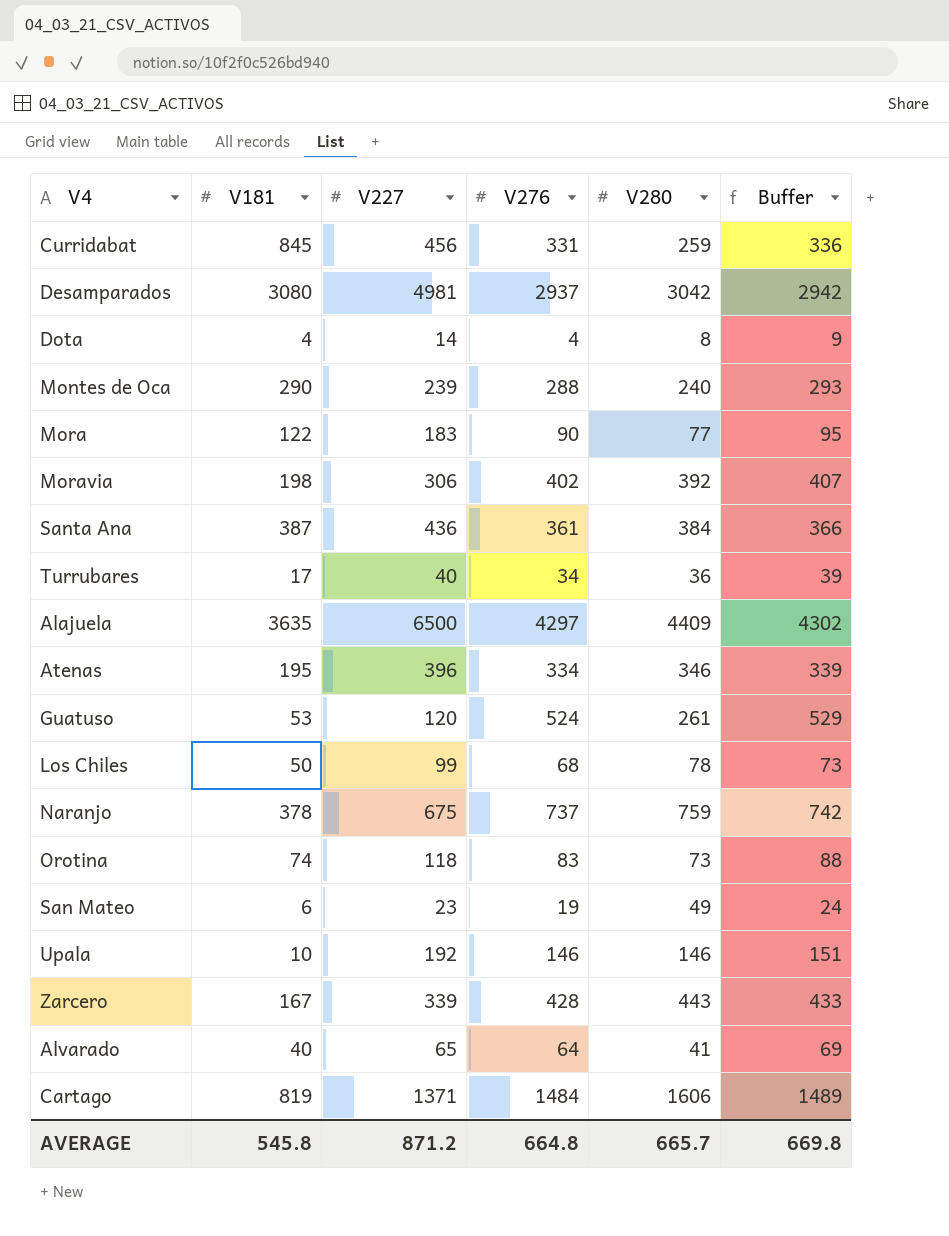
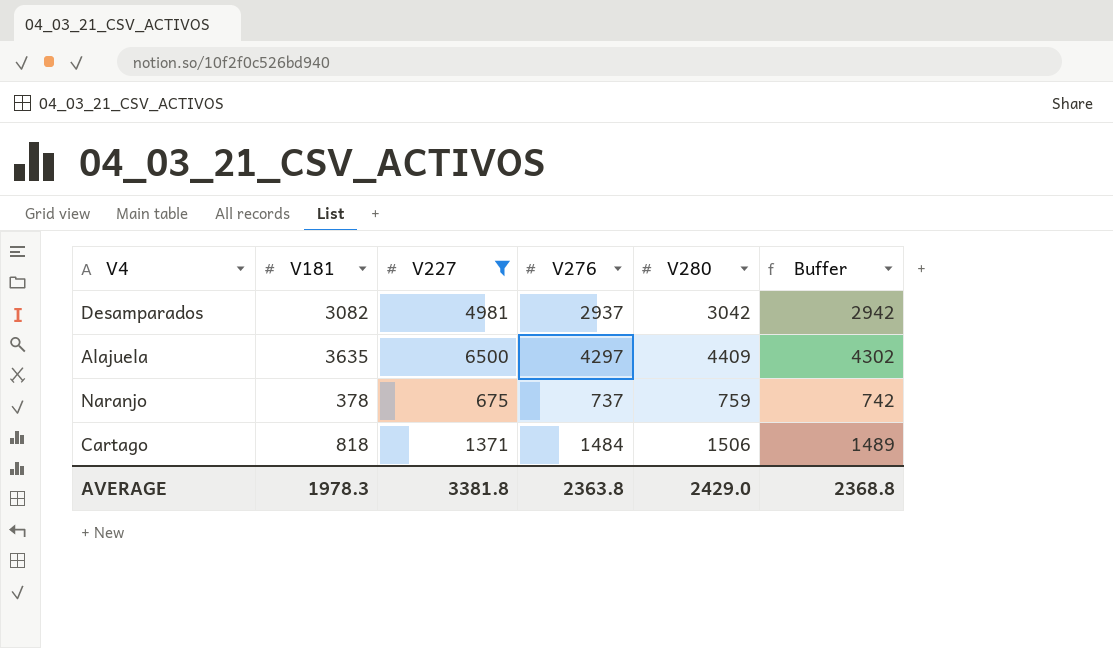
filter: none -> V227 >= 675
Desamparados | V181: 3080 -> 3082
Cartago | V181: 819 -> 818
Cartago | V280: 1606 -> 1506
AVERAGE | V181: 545.8 -> 1978.3
AVERAGE | V227: 871.2 -> 3381.8
AVERAGE | V276: 664.8 -> 2363.8
AVERAGE | V280: 665.7 -> 2429.0
AVERAGE | Buffer: 669.8 -> 2368.8

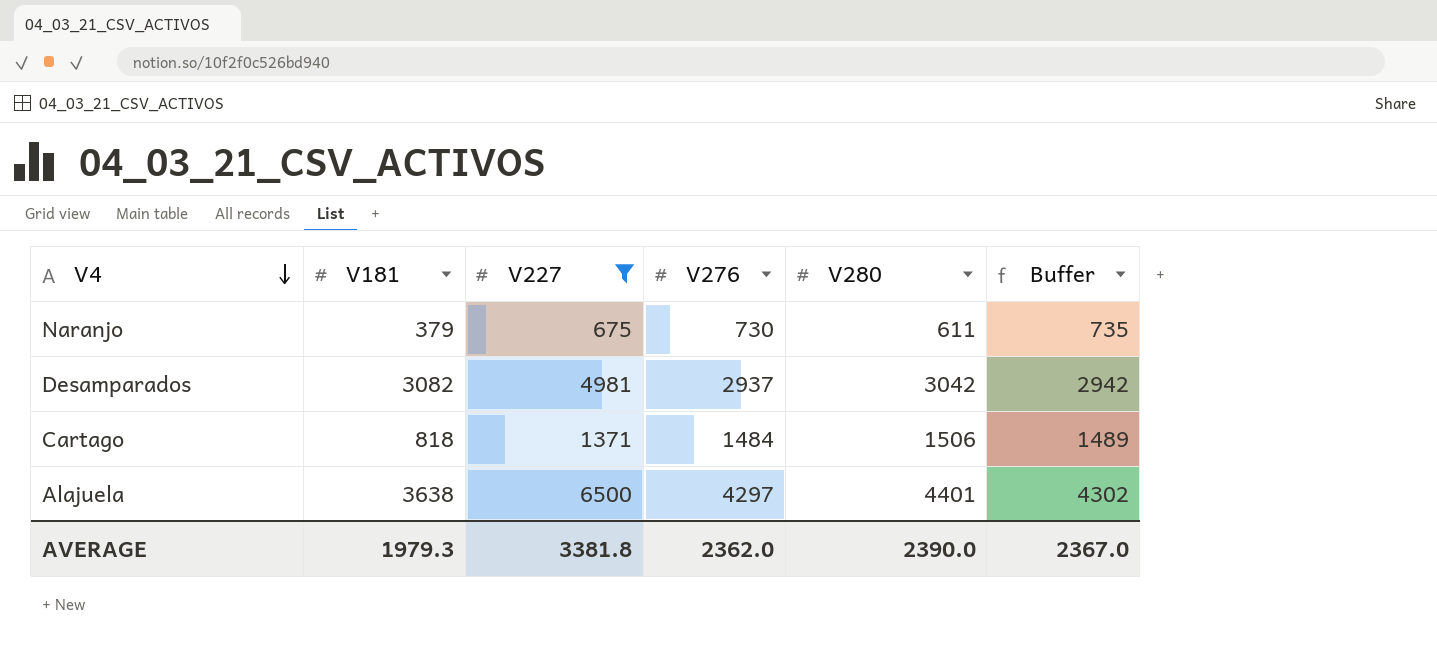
row order: none -> V4 descending
Naranjo | V181: 378 -> 379
Naranjo | V276: 737 -> 730
Naranjo | V280: 759 -> 611
Naranjo | Buffer: 742 -> 735
Alajuela | V181: 3635 -> 3638
Alajuela | V280: 4409 -> 4401
AVERAGE | V181: 1978.3 -> 1979.3
AVERAGE | V276: 2363.8 -> 2362.0
AVERAGE | V280: 2429.0 -> 2390.0
AVERAGE | Buffer: 2368.8 -> 2367.0

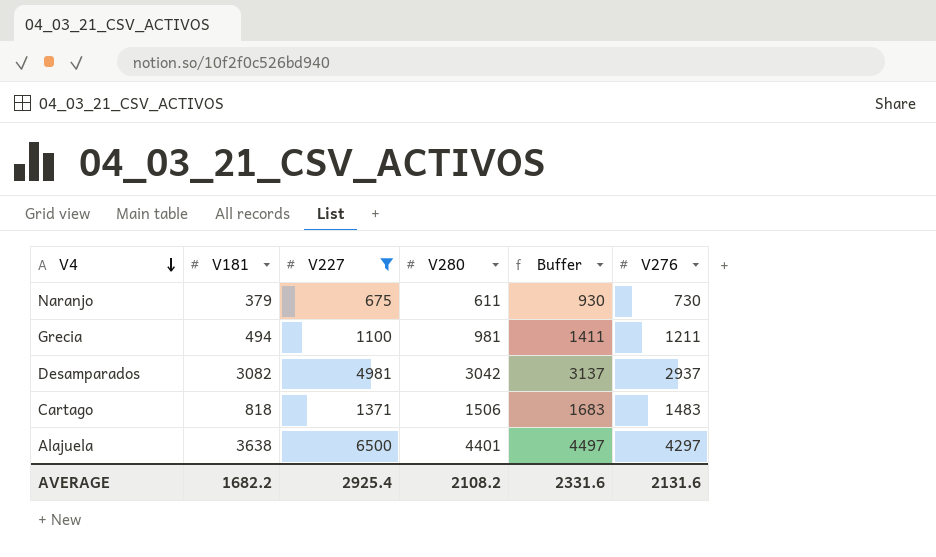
column Buffer | formula: [V276] + 5 -> [V276] + 200
column V276 | position: 4 -> 6
row Grecia: none -> 494 | 1100 | 981 | 1411 | 1211
Cartago | V276: 1484 -> 1483
AVERAGE | V181: 1979.3 -> 1682.2
AVERAGE | V227: 3381.8 -> 2925.4
AVERAGE | V280: 2390.0 -> 2108.2
AVERAGE | Buffer: 2367.0 -> 2331.6
AVERAGE | V276: 2362.0 -> 2131.6

